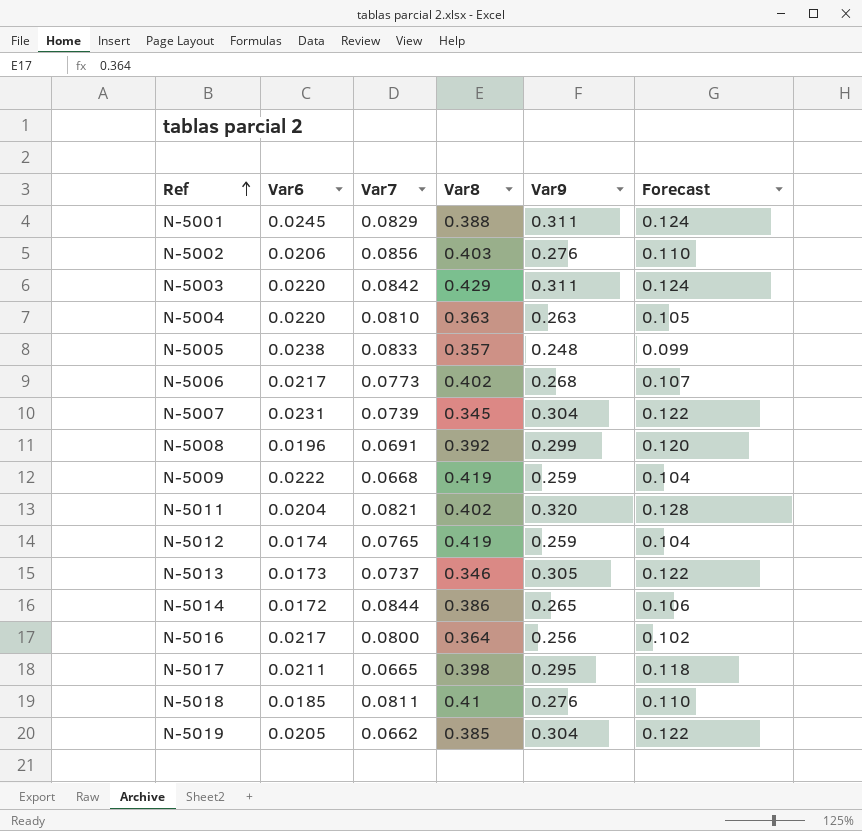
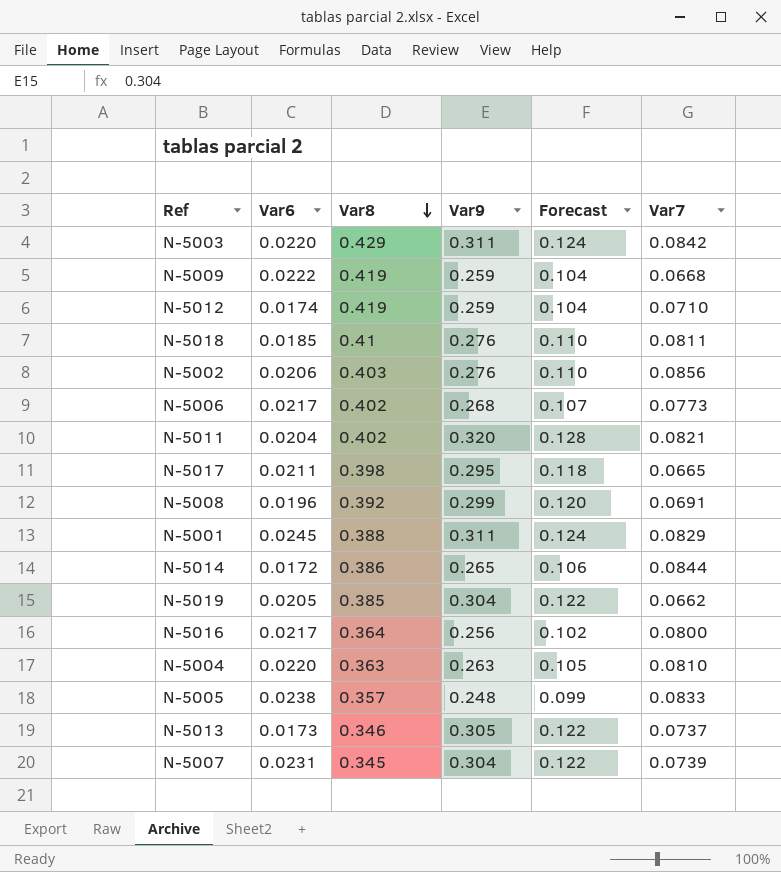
row order: Ref ascending -> Var8 descending
column Var7 | position: 3 -> 6
N-5012 | Var7: 0.0765 -> 0.0710

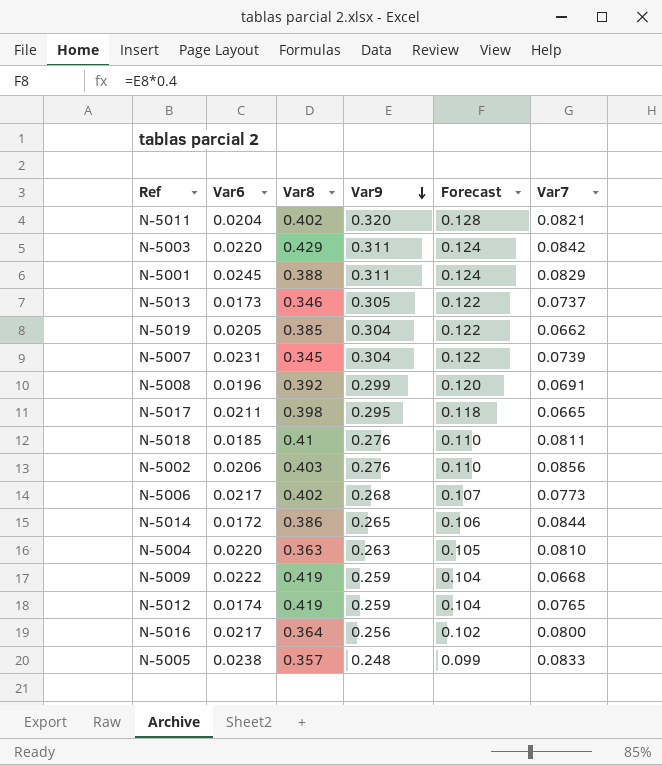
row order: Var8 descending -> Var9 descending
N-5012 | Var7: 0.0710 -> 0.0765

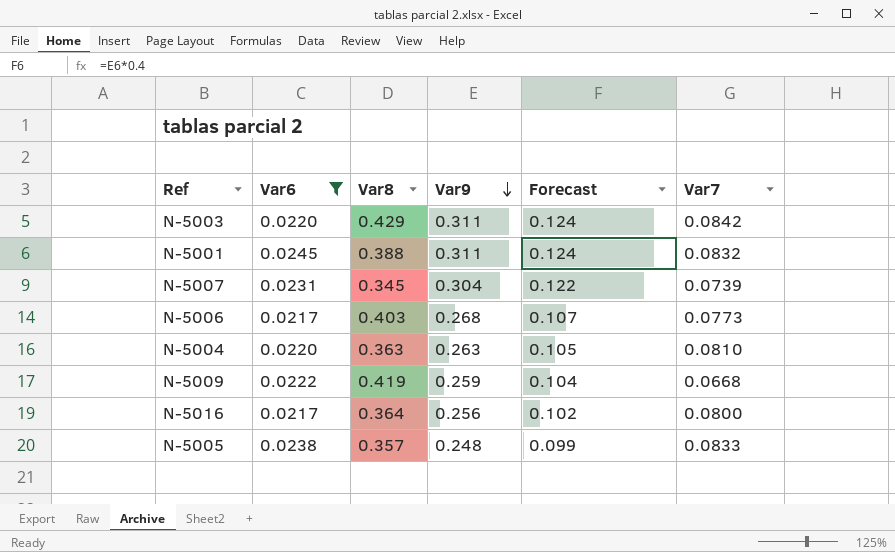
filter: none -> Var6 >= 0.0217
N-5001 | Var7: 0.0829 -> 0.0832
N-5006 | Var8: 0.402 -> 0.403

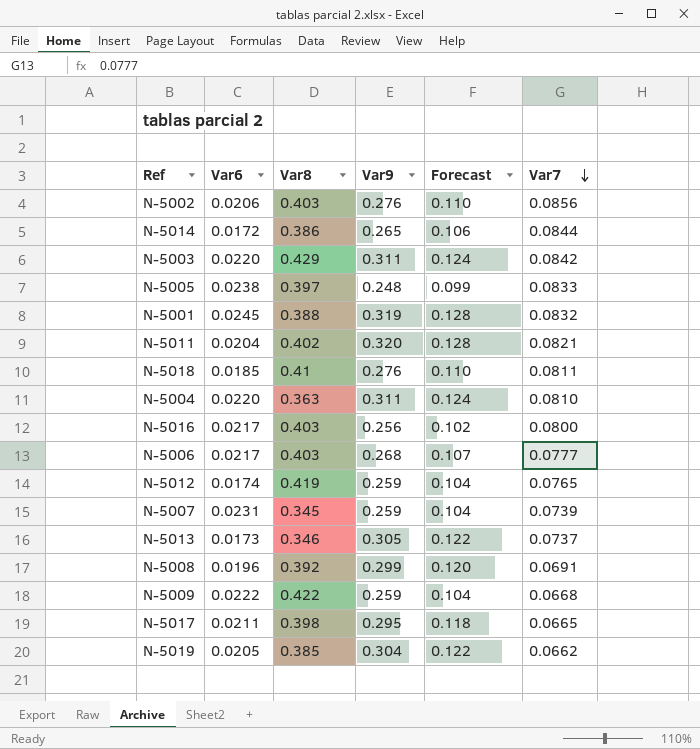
filter: Var6 >= 0.0217 -> none
row order: Var9 descending -> Var7 descending
N-5005 | Var8: 0.357 -> 0.397
N-5001 | Var9: 0.311 -> 0.319
N-5001 | Forecast: 0.124 -> 0.128
N-5004 | Var9: 0.263 -> 0.311
N-5004 | Forecast: 0.105 -> 0.124
N-5016 | Var8: 0.364 -> 0.403
N-5006 | Var7: 0.0773 -> 0.0777
N-5007 | Var9: 0.304 -> 0.259
N-5007 | Forecast: 0.122 -> 0.104
N-5009 | Var8: 0.419 -> 0.422

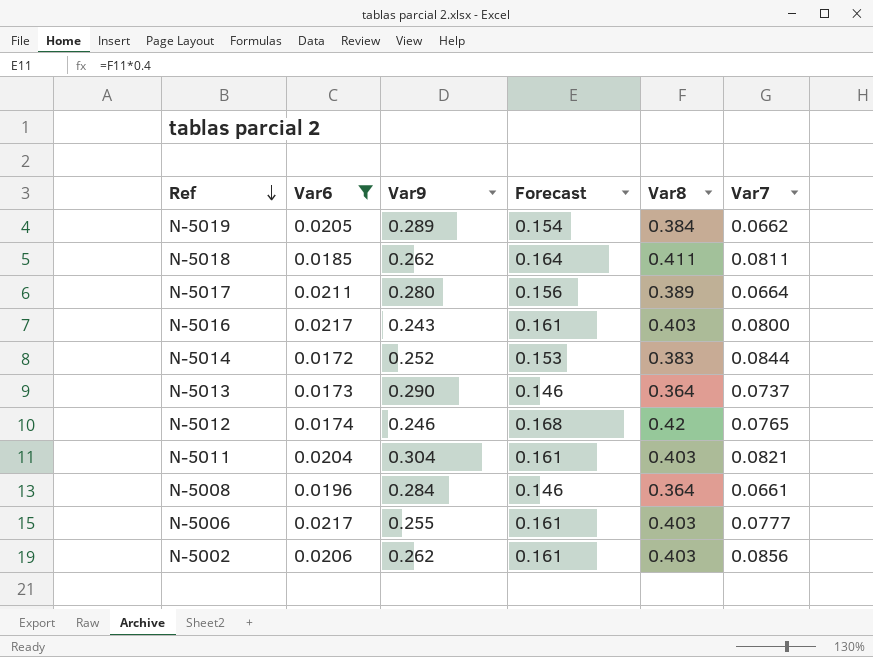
filter: none -> Var6 <= 0.0217
row order: Var7 descending -> Ref descending
column Forecast | formula: [Var9] * 0.4 -> [Var8] * 0.4
column Var8 | position: 3 -> 5
N-5019 | Var9: 0.304 -> 0.289
N-5019 | Var8: 0.385 -> 0.384
N-5018 | Var9: 0.276 -> 0.262
N-5018 | Var8: 0.41 -> 0.411
N-5017 | Var9: 0.295 -> 0.280
N-5017 | Var8: 0.398 -> 0.389
N-5017 | Var7: 0.0665 -> 0.0664
N-5016 | Var9: 0.256 -> 0.243
N-5014 | Var9: 0.265 -> 0.252
N-5014 | Var8: 0.386 -> 0.383
N-5013 | Var9: 0.305 -> 0.290
N-5013 | Var8: 0.346 -> 0.364
N-5012 | Var9: 0.259 -> 0.246
N-5012 | Var8: 0.419 -> 0.42
N-5011 | Var9: 0.320 -> 0.304
N-5011 | Var8: 0.402 -> 0.403
N-5008 | Var9: 0.299 -> 0.284
N-5008 | Var8: 0.392 -> 0.364
N-5008 | Var7: 0.0691 -> 0.0661
N-5006 | Var9: 0.268 -> 0.255
N-5002 | Var9: 0.276 -> 0.262

